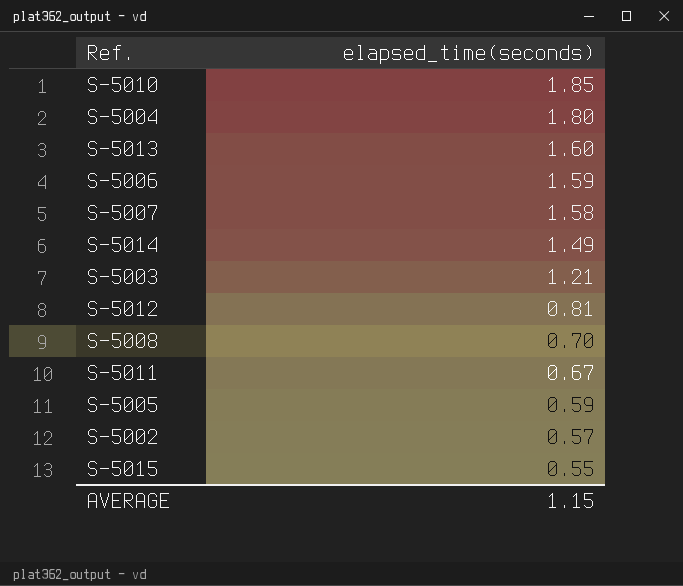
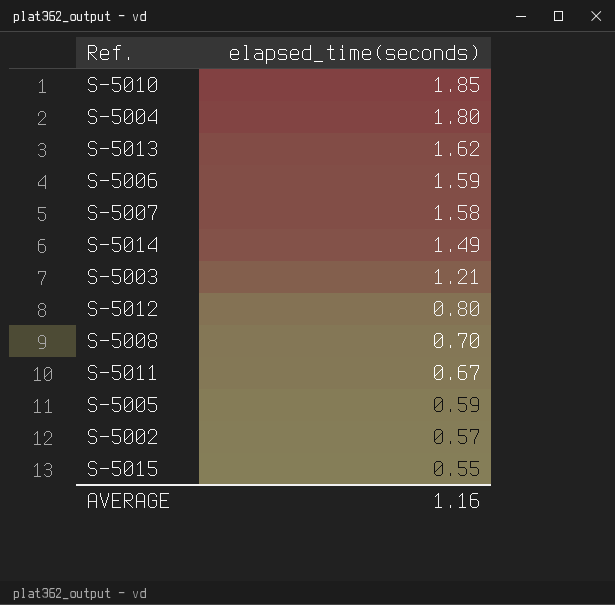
S-5013 | elapsed_time(seconds): 1.60 -> 1.62
S-5012 | elapsed_time(seconds): 0.81 -> 0.80
AVERAGE | elapsed_time(seconds): 1.15 -> 1.16

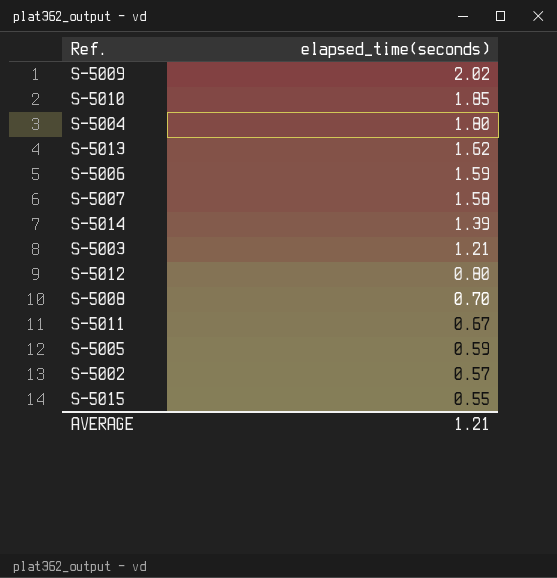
row S-5009: none -> 2.02
S-5014 | elapsed_time(seconds): 1.49 -> 1.39
AVERAGE | elapsed_time(seconds): 1.16 -> 1.21

